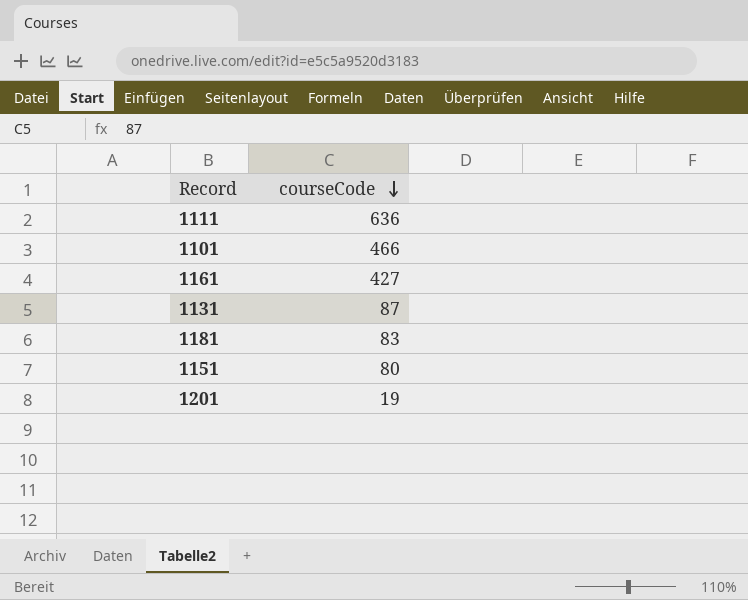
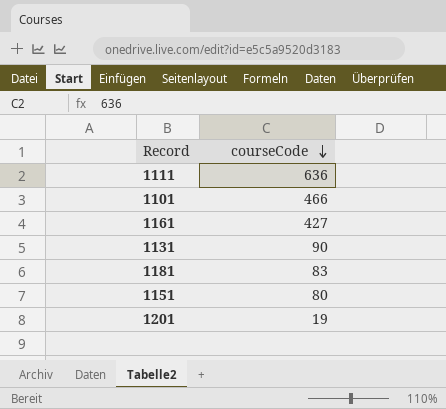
1131 | courseCode: 87 -> 90

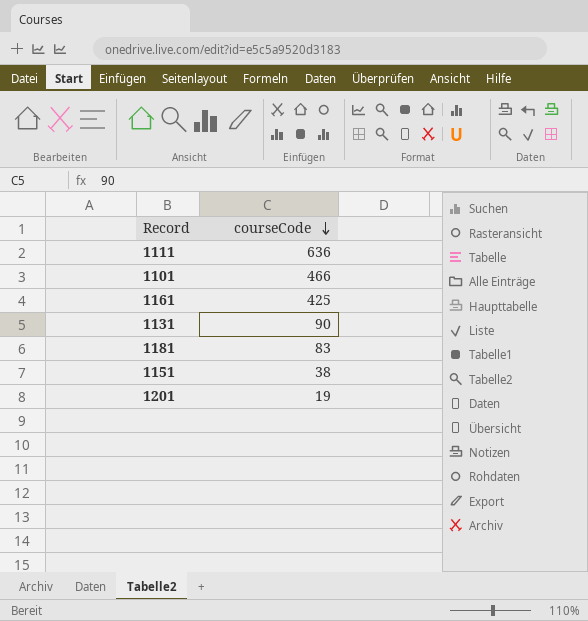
1161 | courseCode: 427 -> 425
1151 | courseCode: 80 -> 38

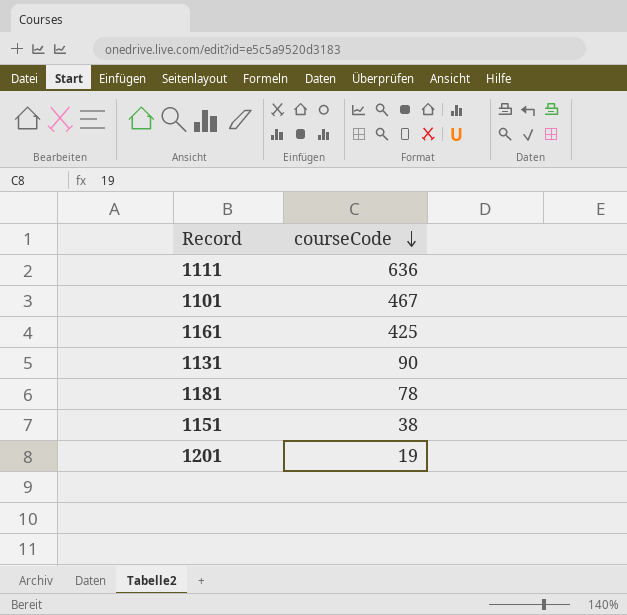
1101 | courseCode: 466 -> 467
1181 | courseCode: 83 -> 78

